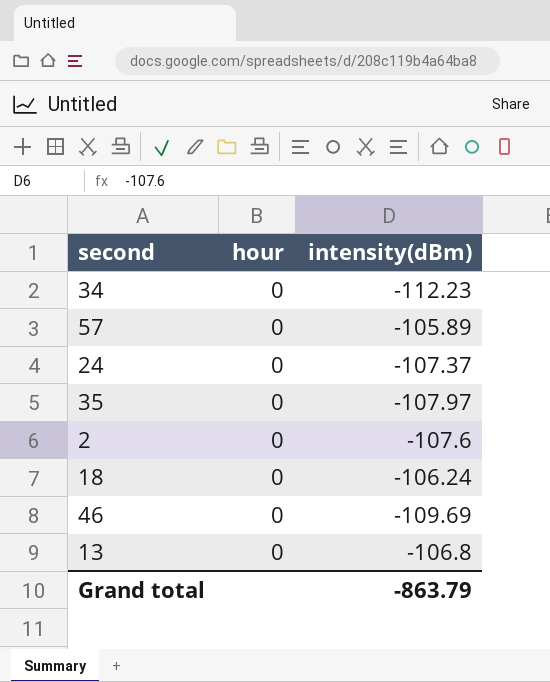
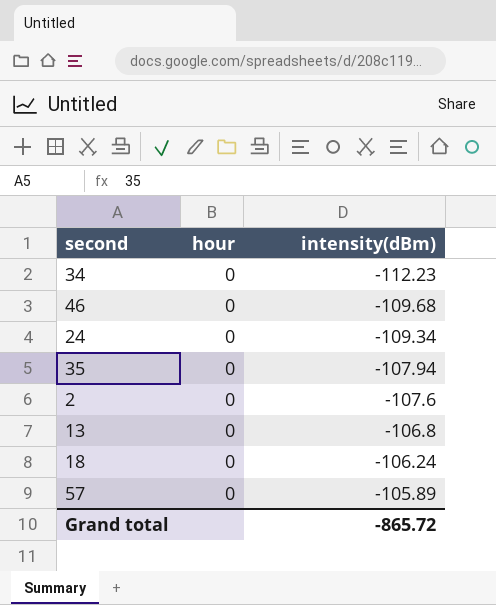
row order: none -> intensity(dBm) ascending
46 | intensity(dBm): -109.69 -> -109.68
24 | intensity(dBm): -107.37 -> -109.34
35 | intensity(dBm): -107.97 -> -107.94
Grand total | intensity(dBm): -863.79 -> -865.72

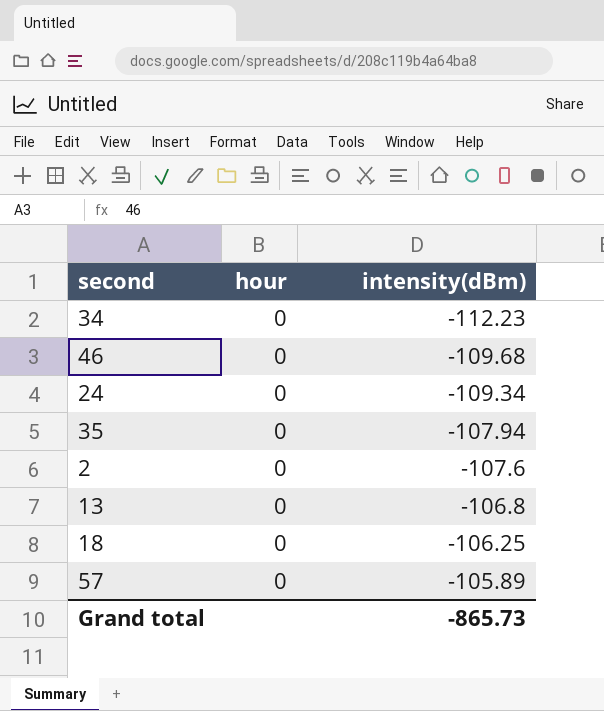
18 | intensity(dBm): -106.24 -> -106.25
Grand total | intensity(dBm): -865.72 -> -865.73

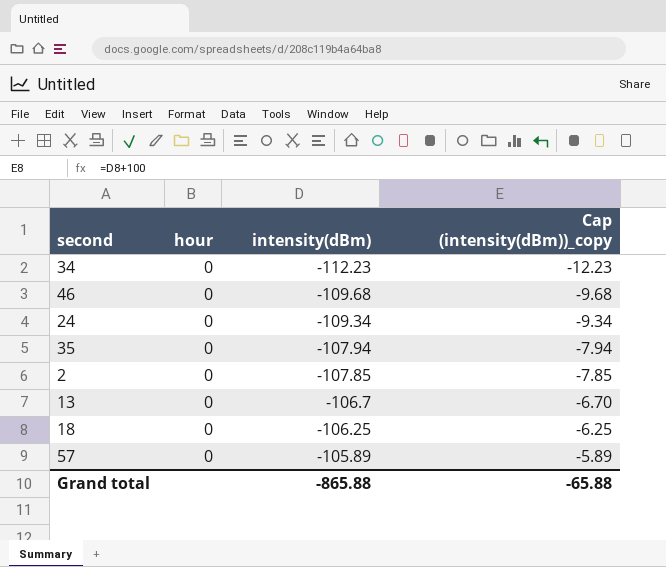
column Cap (intensity(dBm))_copy | formula: none -> [intensity(dBm)] + 100
2 | intensity(dBm): -107.6 -> -107.85
13 | intensity(dBm): -106.8 -> -106.7
Grand total | intensity(dBm): -865.73 -> -865.88

